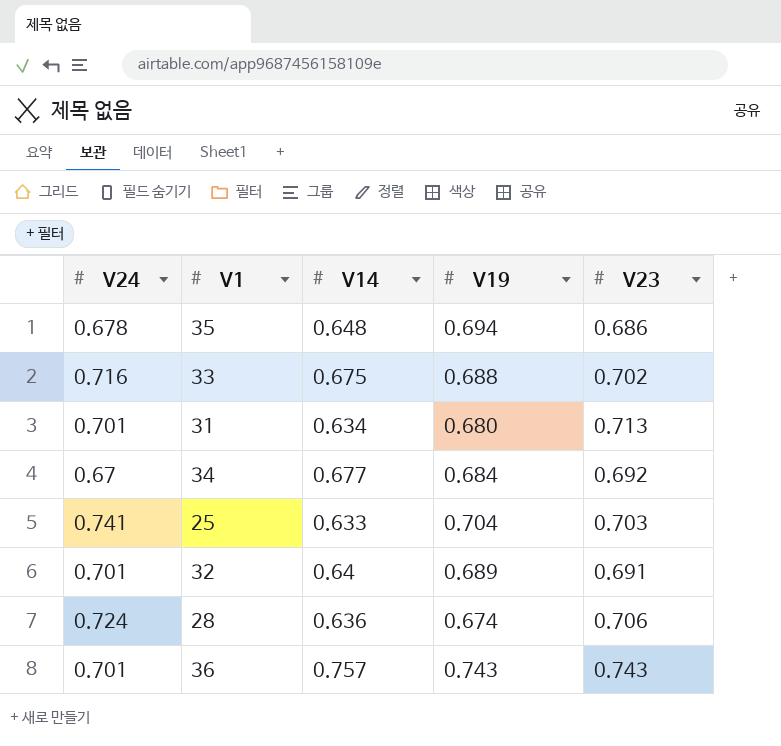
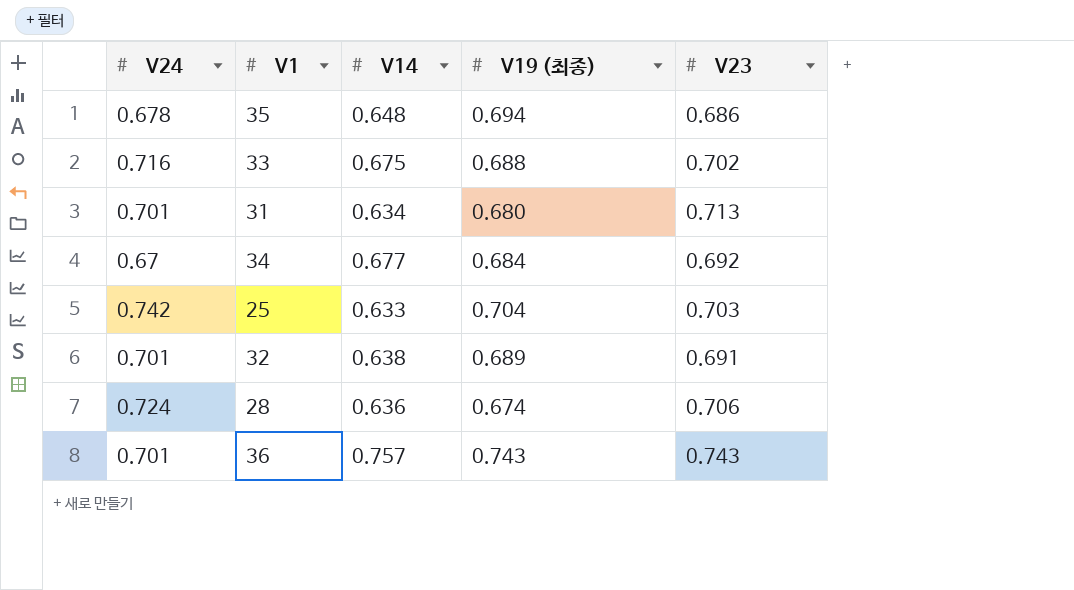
column name: V19 -> V19 (최종)
25 | V24: 0.741 -> 0.742
32 | V14: 0.64 -> 0.638

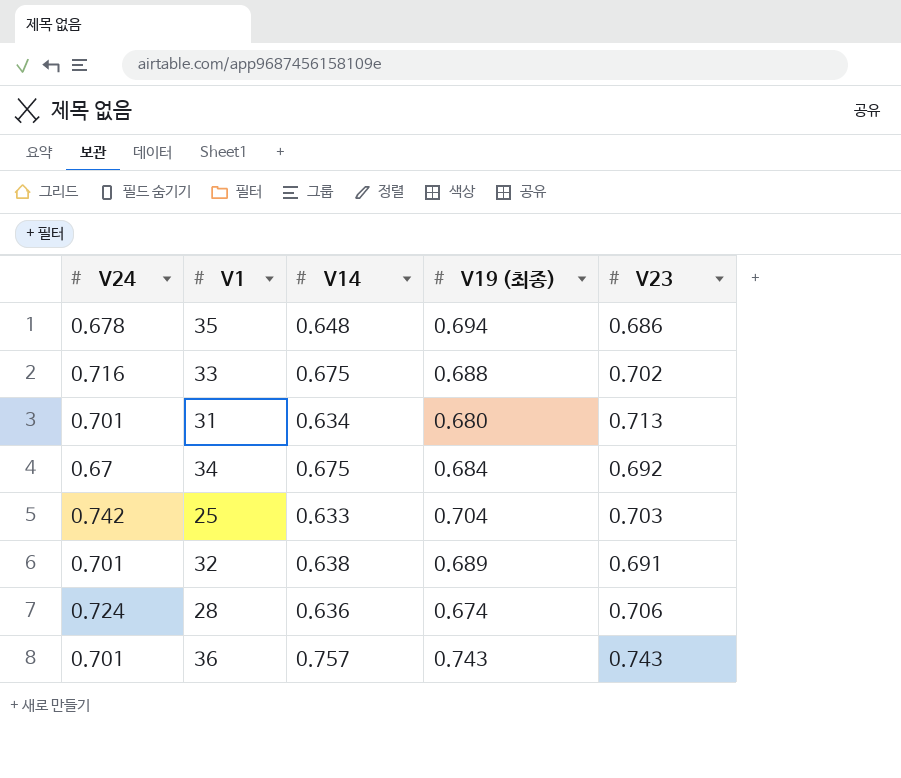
34 | V14: 0.677 -> 0.675

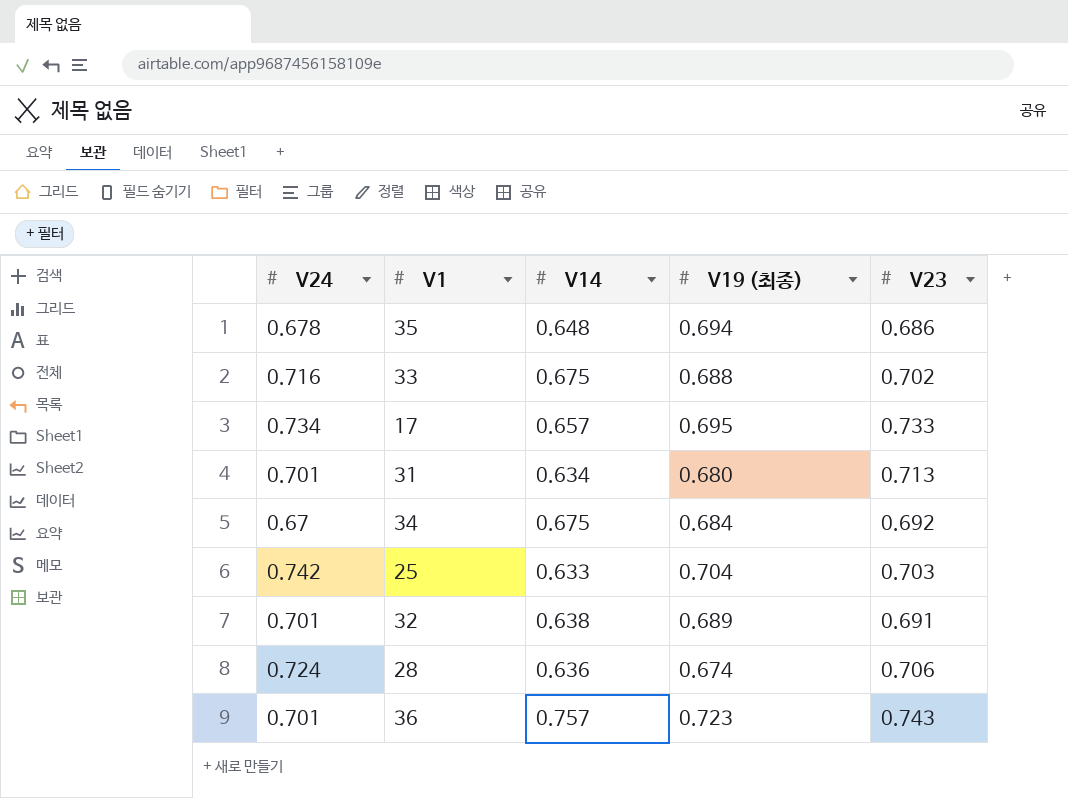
row 17: none -> 0.734 | 0.657 | 0.695 | 0.733
36 | V19 (최종): 0.743 -> 0.723

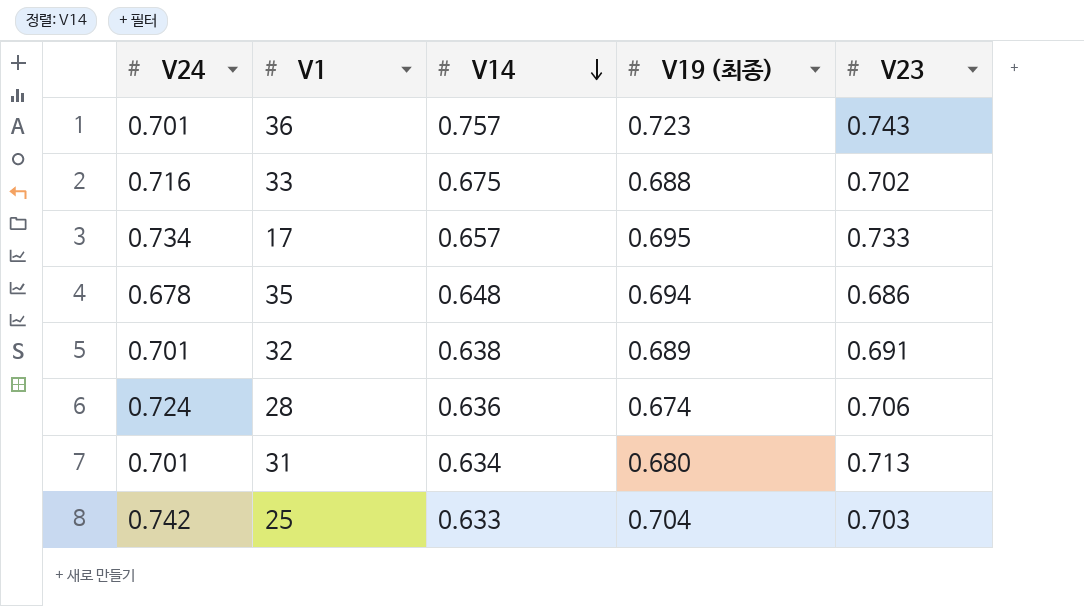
row order: none -> V14 descending
row 34: 0.67 | 0.675 | 0.684 | 0.692 -> none

